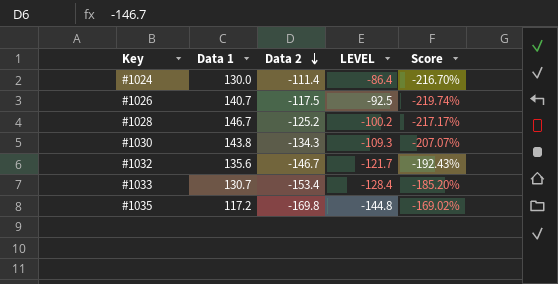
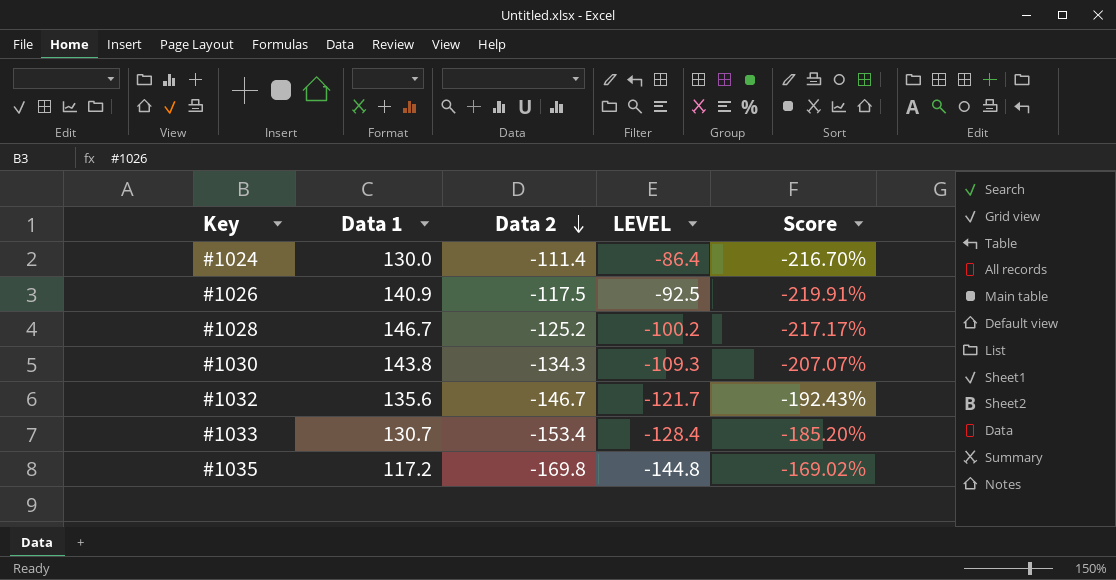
#1026 | Data 1: 140.7 -> 140.9
#1026 | Score: -219.74% -> -219.91%

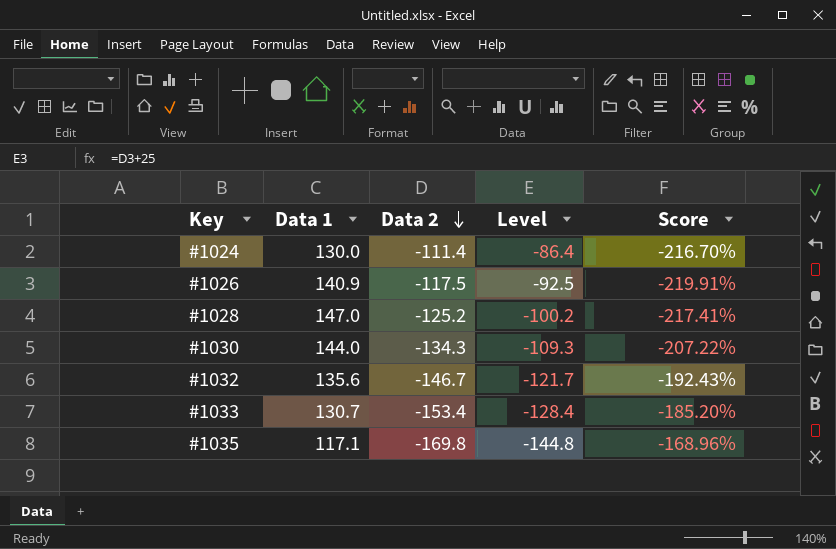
column name: LEVEL -> Level
#1028 | Data 1: 146.7 -> 147.0
#1028 | Score: -217.17% -> -217.41%
#1030 | Data 1: 143.8 -> 144.0
#1030 | Score: -207.07% -> -207.22%
#1035 | Data 1: 117.2 -> 117.1
#1035 | Score: -169.02% -> -168.96%

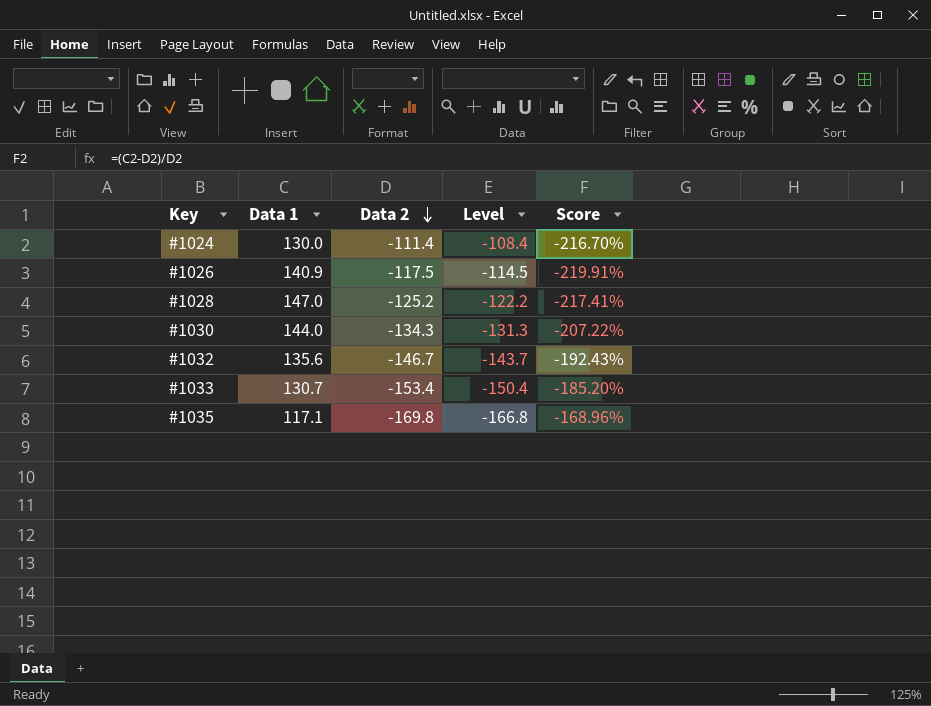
column Level | formula: [Data 2] + 25 -> [Data 2] + 3

